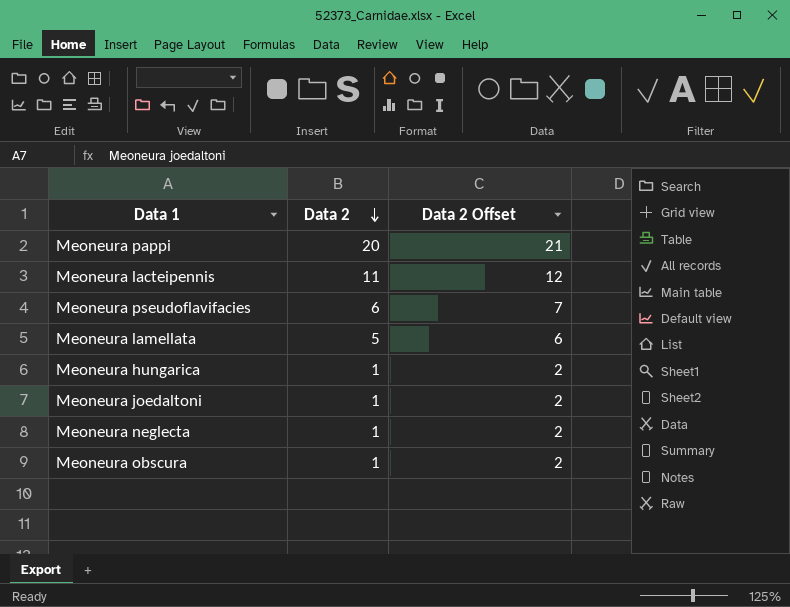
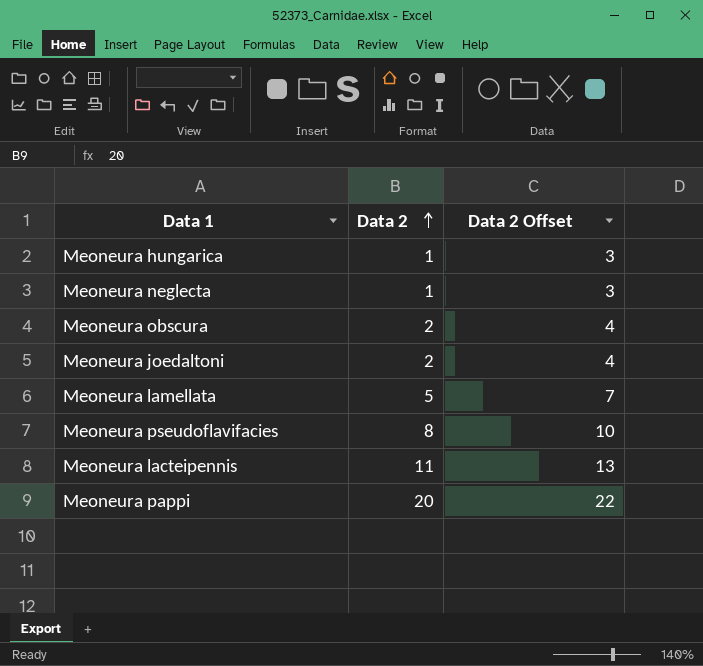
row order: Data 2 descending -> Data 2 ascending
column Data 2 Offset | formula: [Data 2] + 1 -> [Data 2] + 2
Meoneura obscura | Data 2: 1 -> 2
Meoneura joedaltoni | Data 2: 1 -> 2
Meoneura pseudoflavifacies | Data 2: 6 -> 8

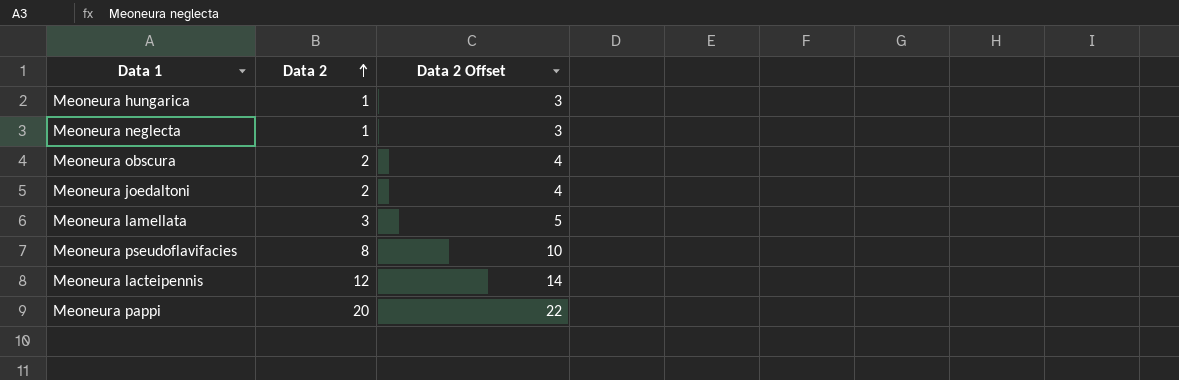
Meoneura lamellata | Data 2: 5 -> 3
Meoneura lamellata | Data 2 Offset: 7 -> 5
Meoneura lacteipennis | Data 2: 11 -> 12
Meoneura lacteipennis | Data 2 Offset: 13 -> 14

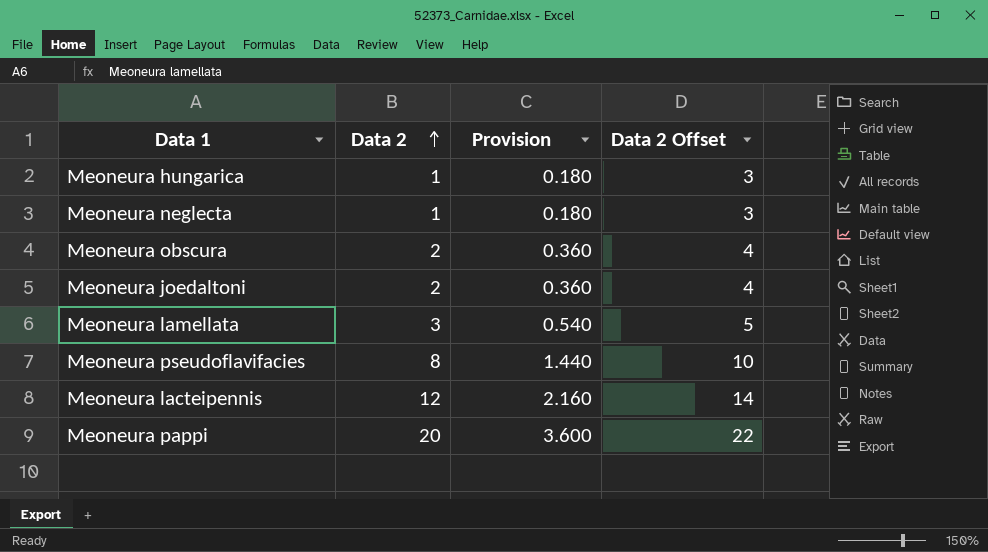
column Provision | formula: none -> [Data 2] * 0.18

